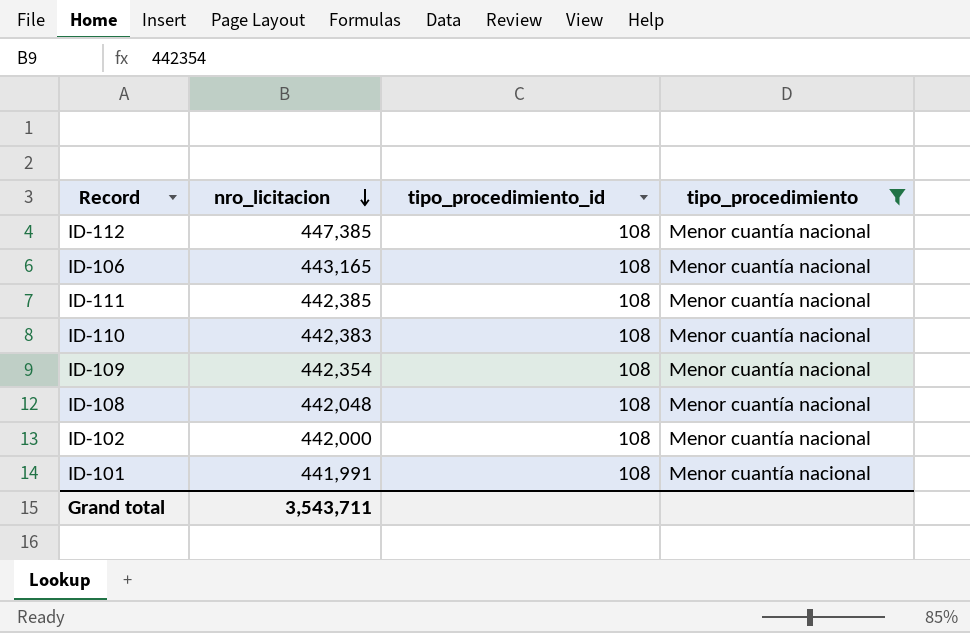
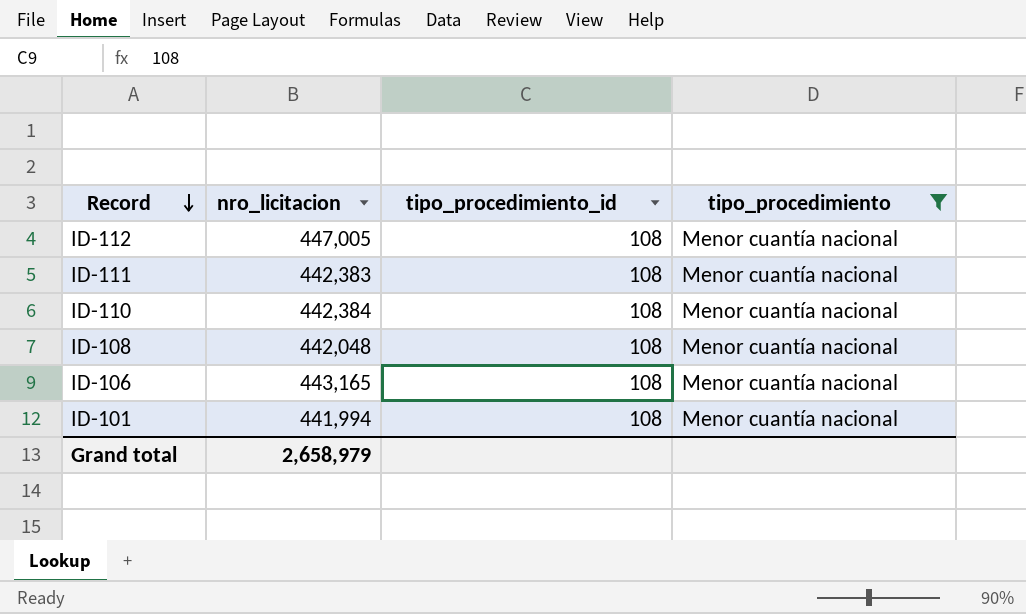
row order: nro_licitacion descending -> Record descending
row ID-109: 442,354 | 108 | Menor cuantía nacional -> none
row ID-102: 442,000 | 108 | Menor cuantía nacional -> none
ID-112 | nro_licitacion: 447,385 -> 447,005
ID-111 | nro_licitacion: 442,385 -> 442,383
ID-110 | nro_licitacion: 442,383 -> 442,384
ID-101 | nro_licitacion: 441,991 -> 441,994
Grand total | nro_licitacion: 3,543,711 -> 2,658,979

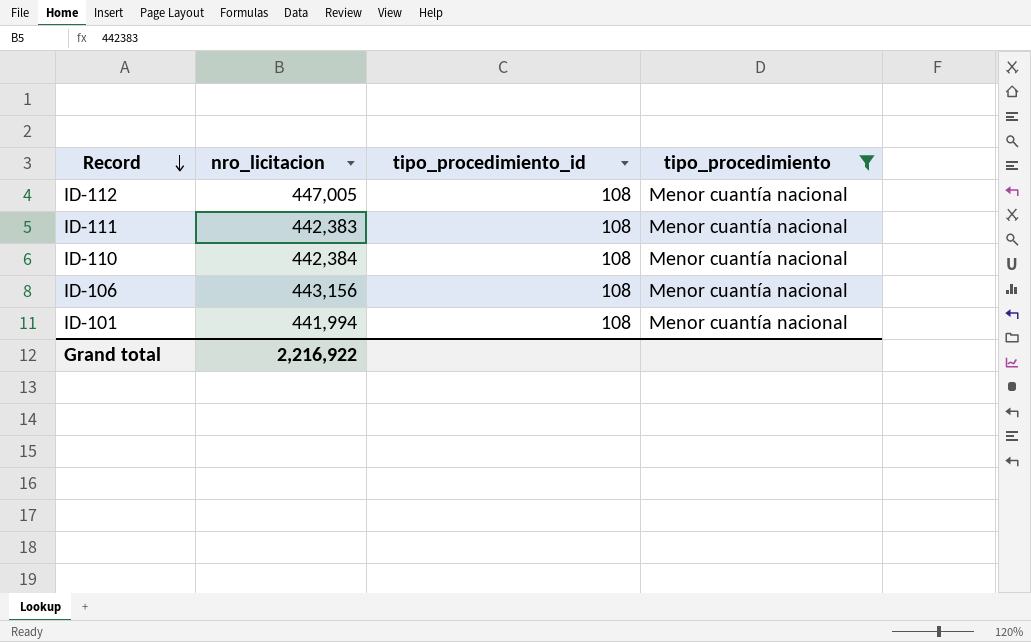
row ID-108: 442,048 | 108 | Menor cuantía nacional -> none
ID-106 | nro_licitacion: 443,165 -> 443,156
Grand total | nro_licitacion: 2,658,979 -> 2,216,922

